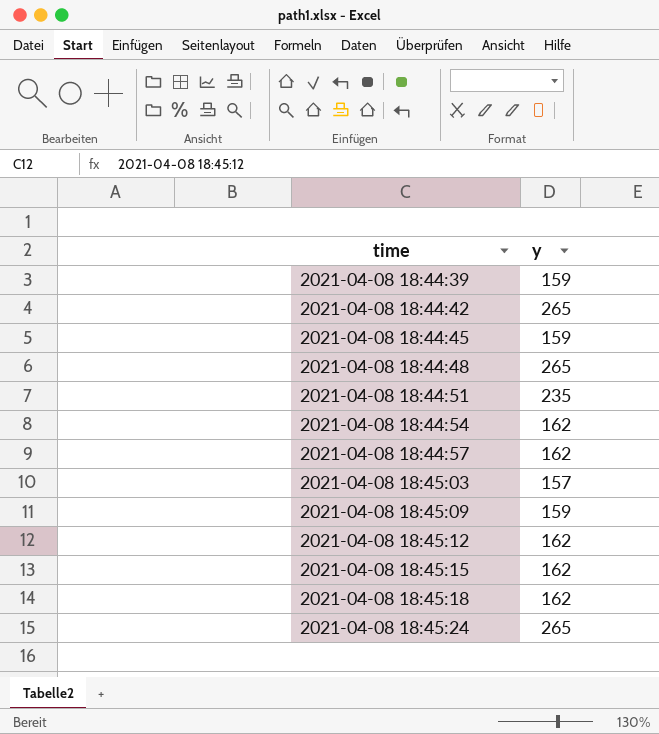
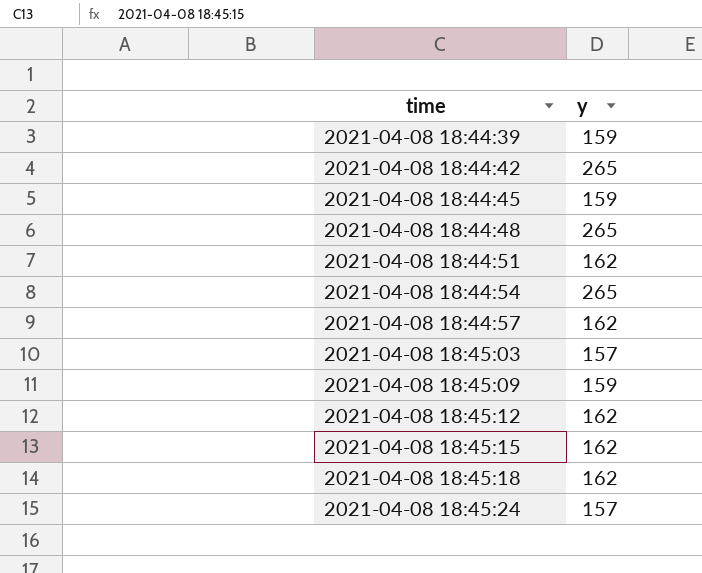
2021-04-08 18:44:51 | y: 235 -> 162
2021-04-08 18:44:54 | y: 162 -> 265
2021-04-08 18:45:24 | y: 265 -> 157

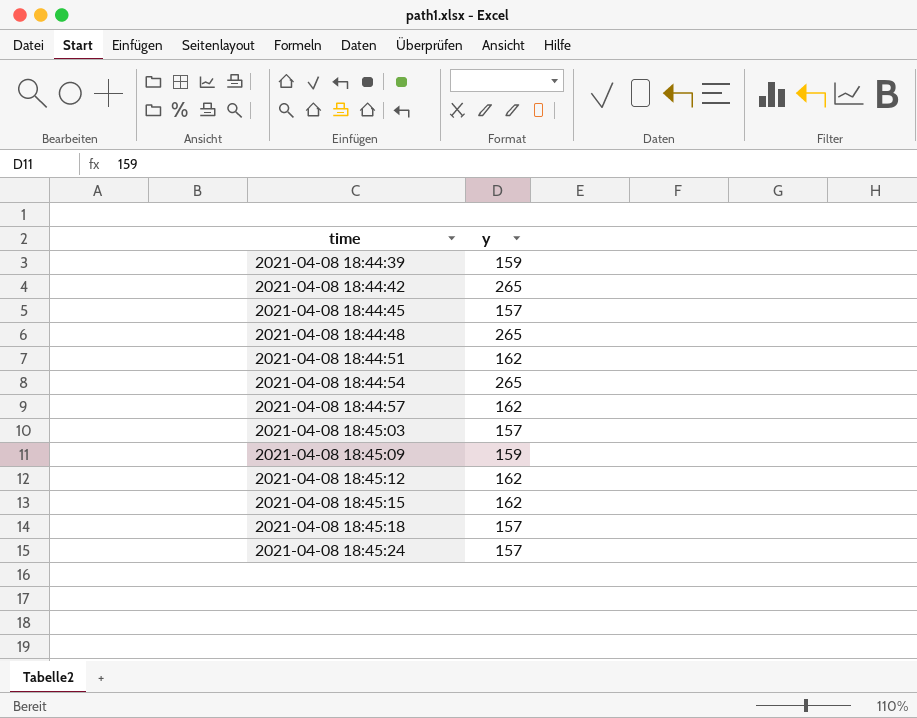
2021-04-08 18:44:45 | y: 159 -> 157
2021-04-08 18:45:18 | y: 162 -> 157

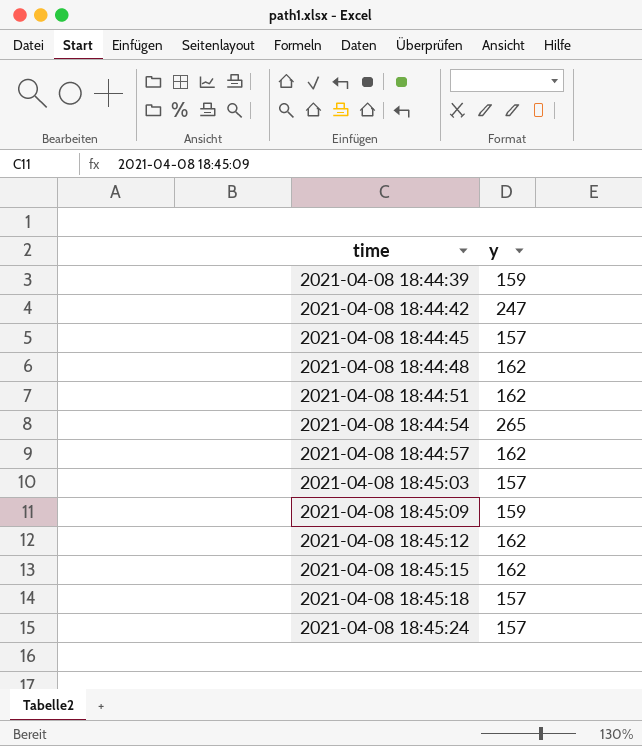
2021-04-08 18:44:42 | y: 265 -> 247
2021-04-08 18:44:48 | y: 265 -> 162

